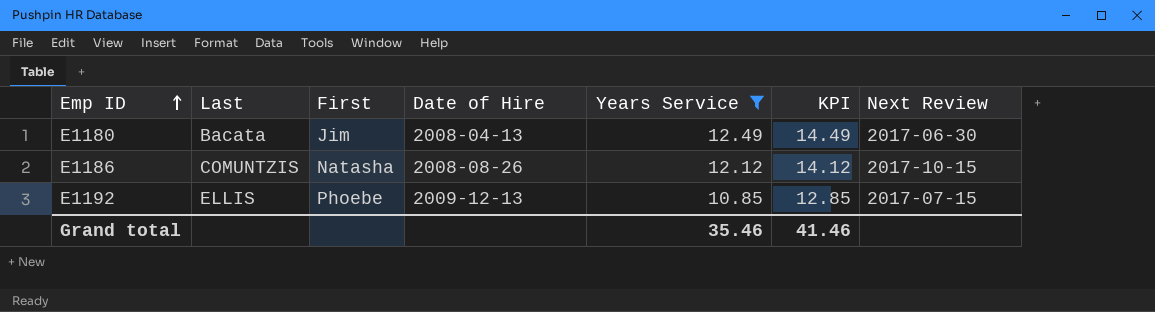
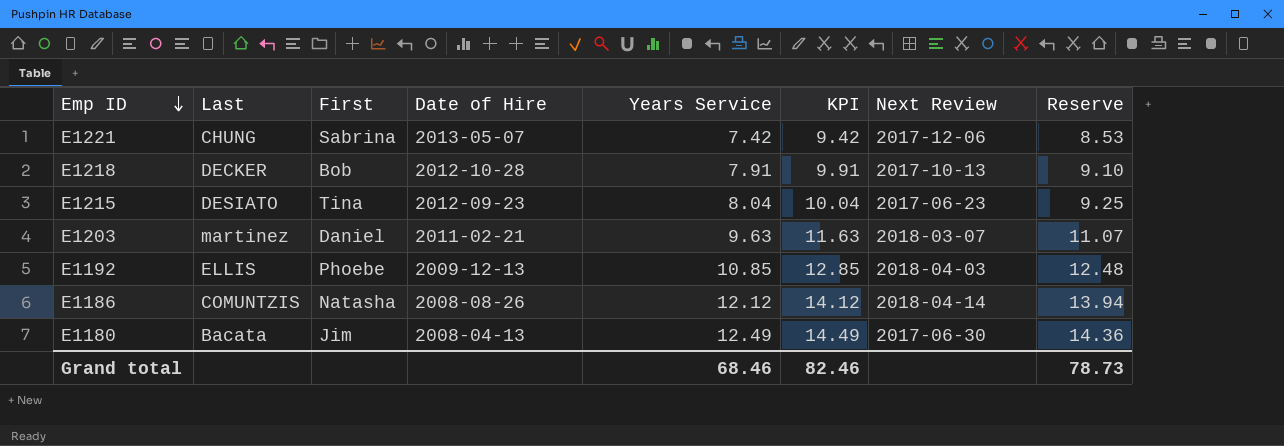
filter: Years Service >= 10.85 -> none
row order: Emp ID ascending -> Emp ID descending
column Reserve | formula: none -> [Years Service] * 1.15
E1192 | Next Review: 2017-07-15 -> 2018-04-03
E1186 | Next Review: 2017-10-15 -> 2018-04-14
Grand total | Years Service: 35.46 -> 68.46
Grand total | KPI: 41.46 -> 82.46

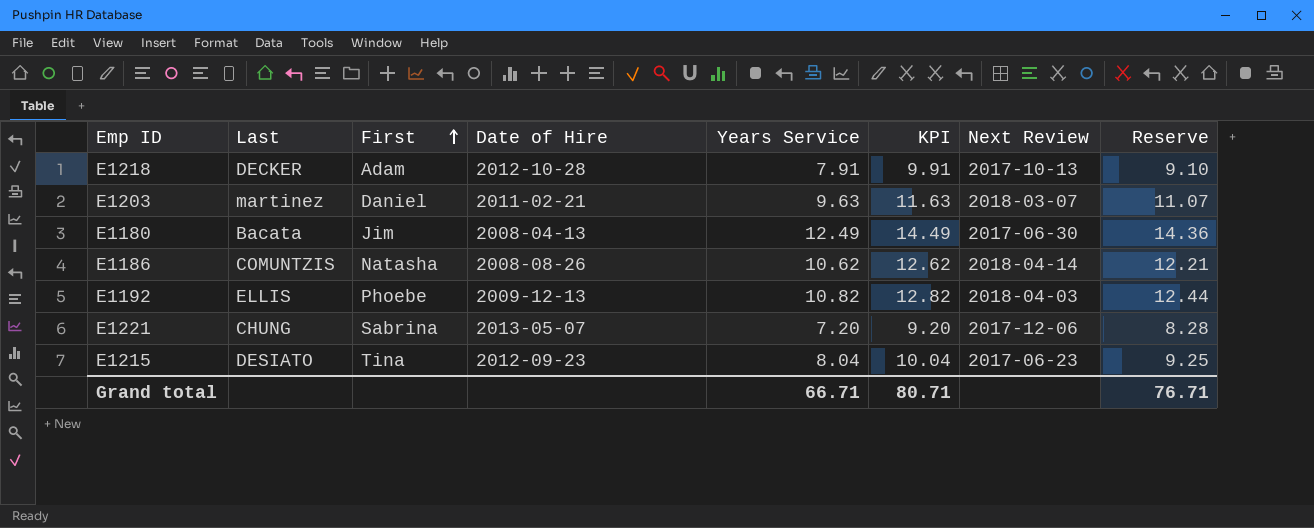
row order: Emp ID descending -> First ascending
E1218 | First: Bob -> Adam
E1186 | Years Service: 12.12 -> 10.62
E1186 | KPI: 14.12 -> 12.62
E1186 | Reserve: 13.94 -> 12.21
E1192 | Years Service: 10.85 -> 10.82
E1192 | KPI: 12.85 -> 12.82
E1192 | Reserve: 12.48 -> 12.44
E1221 | Years Service: 7.42 -> 7.20
E1221 | KPI: 9.42 -> 9.20
E1221 | Reserve: 8.53 -> 8.28
Grand total | Years Service: 68.46 -> 66.71
Grand total | KPI: 82.46 -> 80.71
Grand total | Reserve: 78.73 -> 76.71

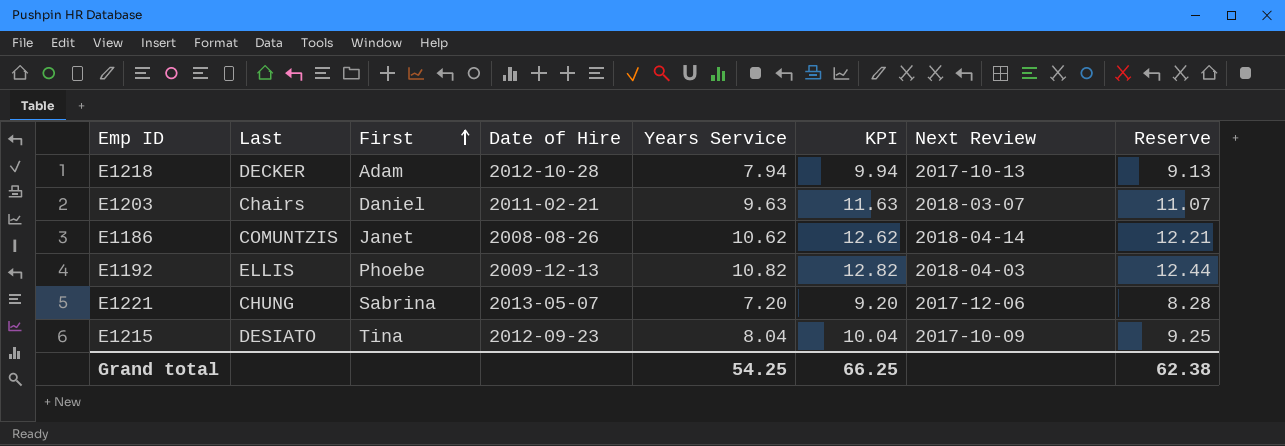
row E1180: Bacata | Jim | 2008-04-13 | 12.49 | 14.49 | 2017-06-30 | 14.36 -> none
E1218 | Years Service: 7.91 -> 7.94
E1218 | KPI: 9.91 -> 9.94
E1218 | Reserve: 9.10 -> 9.13
E1203 | Last: martinez -> Chairs
E1186 | First: Natasha -> Janet
E1215 | Next Review: 2017-06-23 -> 2017-10-09
Grand total | Years Service: 66.71 -> 54.25
Grand total | KPI: 80.71 -> 66.25
Grand total | Reserve: 76.71 -> 62.38

